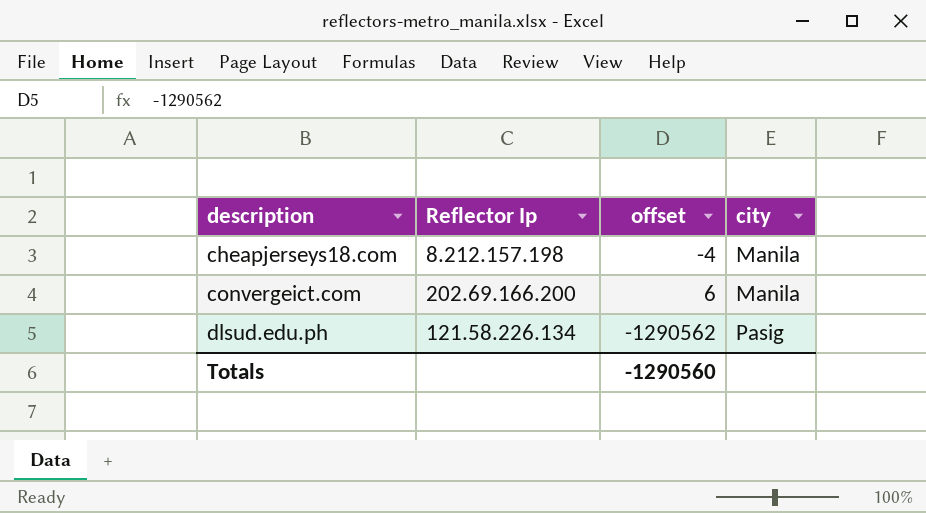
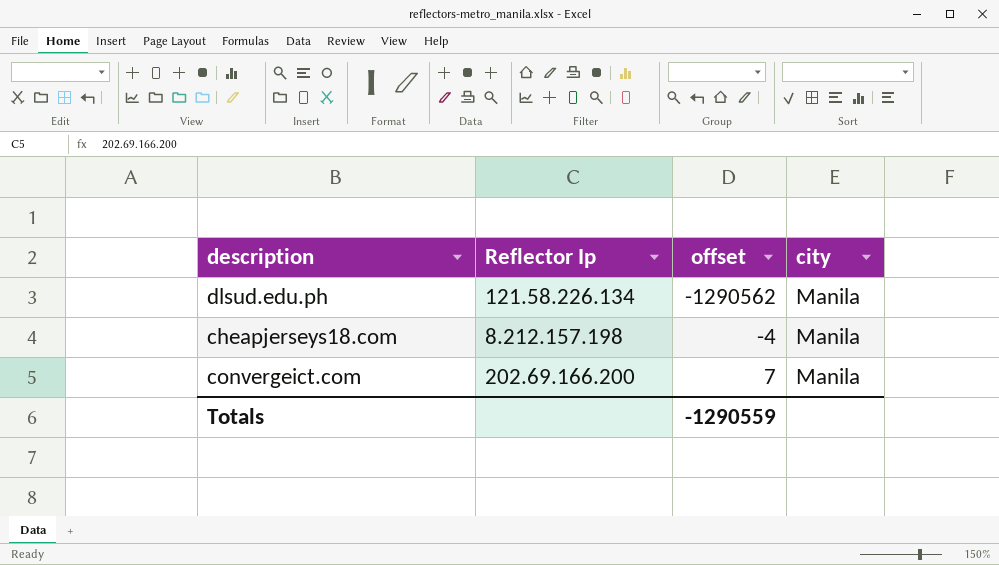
row order: description ascending -> offset ascending
dlsud.edu.ph | city: Pasig -> Manila
convergeict.com | offset: 6 -> 7
Totals | offset: -1290560 -> -1290559

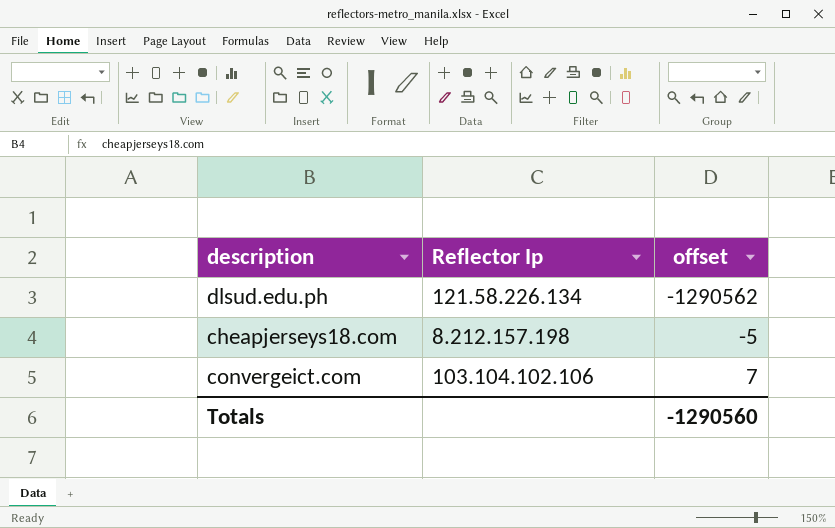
column city | position: 4 -> none
cheapjerseys18.com | offset: -4 -> -5
convergeict.com | Reflector Ip: 202.69.166.200 -> 103.104.102.106
Totals | offset: -1290559 -> -1290560

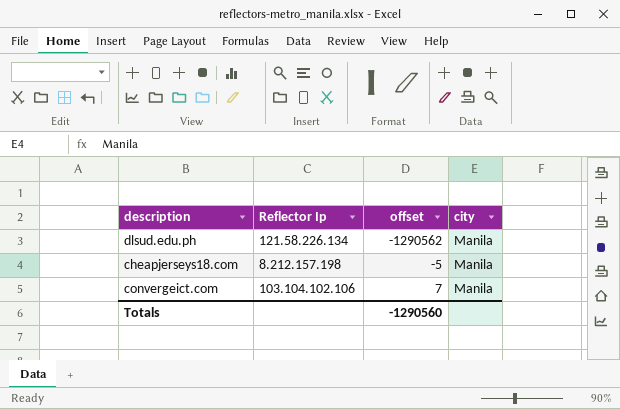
column city | position: none -> 4

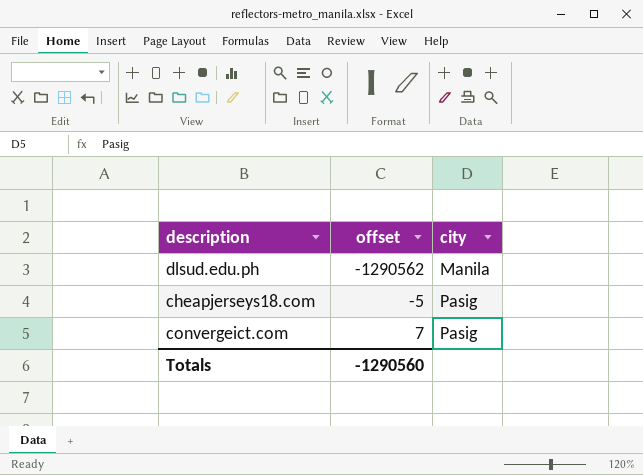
column Reflector Ip | position: 2 -> none
cheapjerseys18.com | city: Manila -> Pasig
convergeict.com | city: Manila -> Pasig

